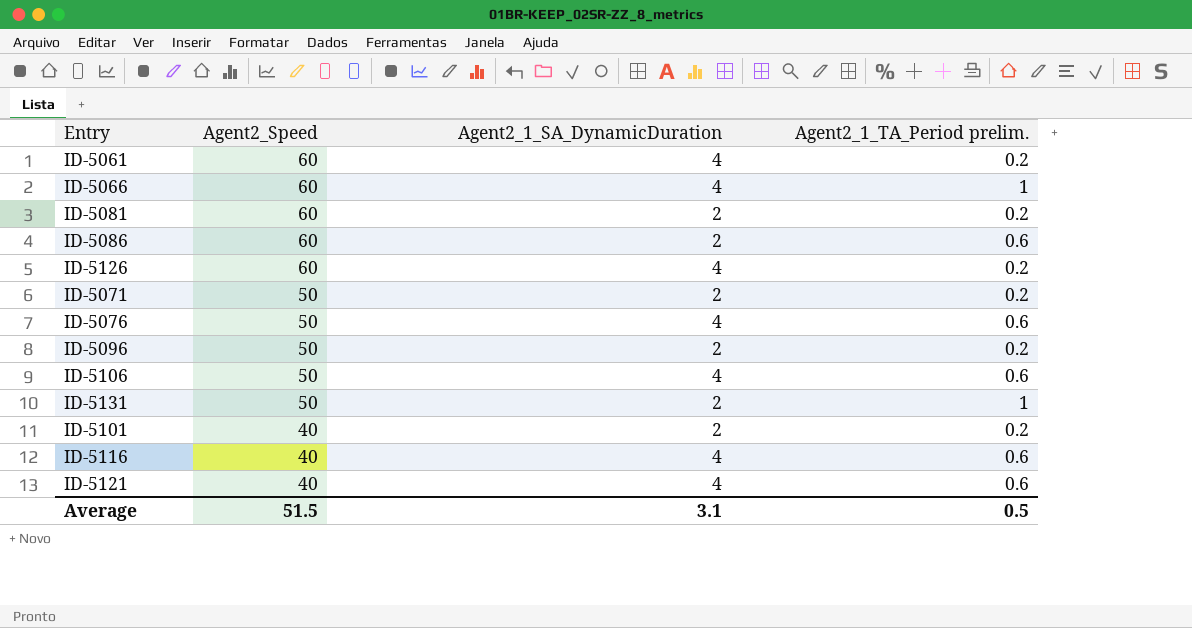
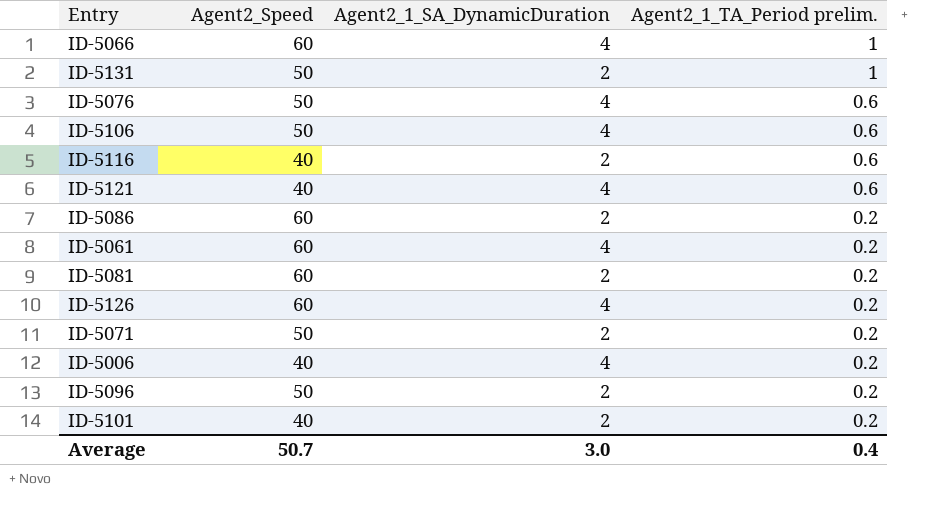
row order: Agent2_Speed descending -> Agent2_1_TA_Period prelim. descending
ID-5116 | Agent2_1_SA_DynamicDuration: 4 -> 2
ID-5086 | Agent2_1_TA_Period prelim.: 0.6 -> 0.2
row ID-5006: none -> 40 | 4 | 0.2
Average | Agent2_Speed: 51.5 -> 50.7
Average | Agent2_1_SA_DynamicDuration: 3.1 -> 3.0
Average | Agent2_1_TA_Period prelim.: 0.5 -> 0.4

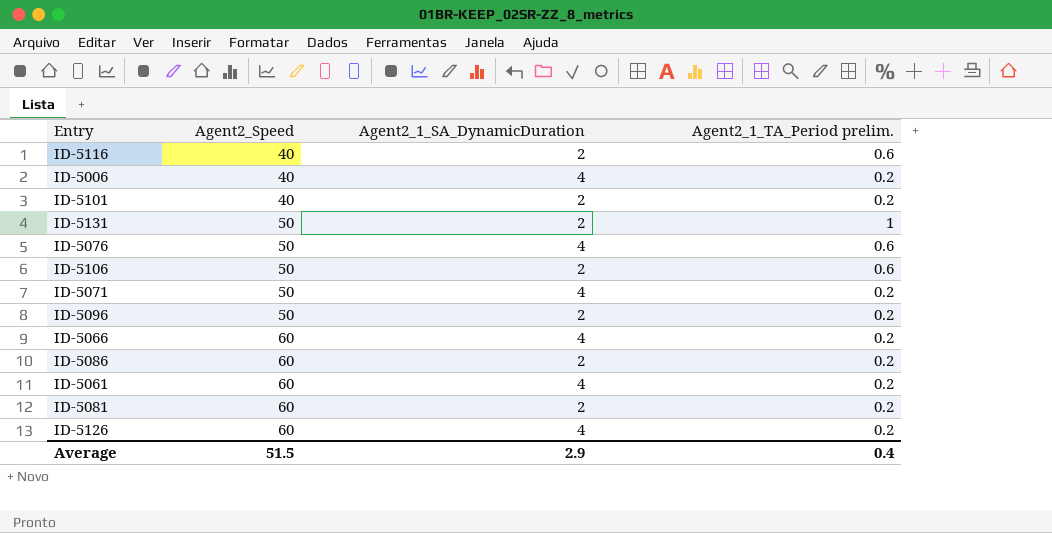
row order: Agent2_1_TA_Period prelim. descending -> Agent2_Speed ascending
row ID-5121: 40 | 4 | 0.6 -> none
ID-5106 | Agent2_1_SA_DynamicDuration: 4 -> 2
ID-5071 | Agent2_1_SA_DynamicDuration: 2 -> 4
ID-5066 | Agent2_1_TA_Period prelim.: 1 -> 0.2
Average | Agent2_Speed: 50.7 -> 51.5
Average | Agent2_1_SA_DynamicDuration: 3.0 -> 2.9

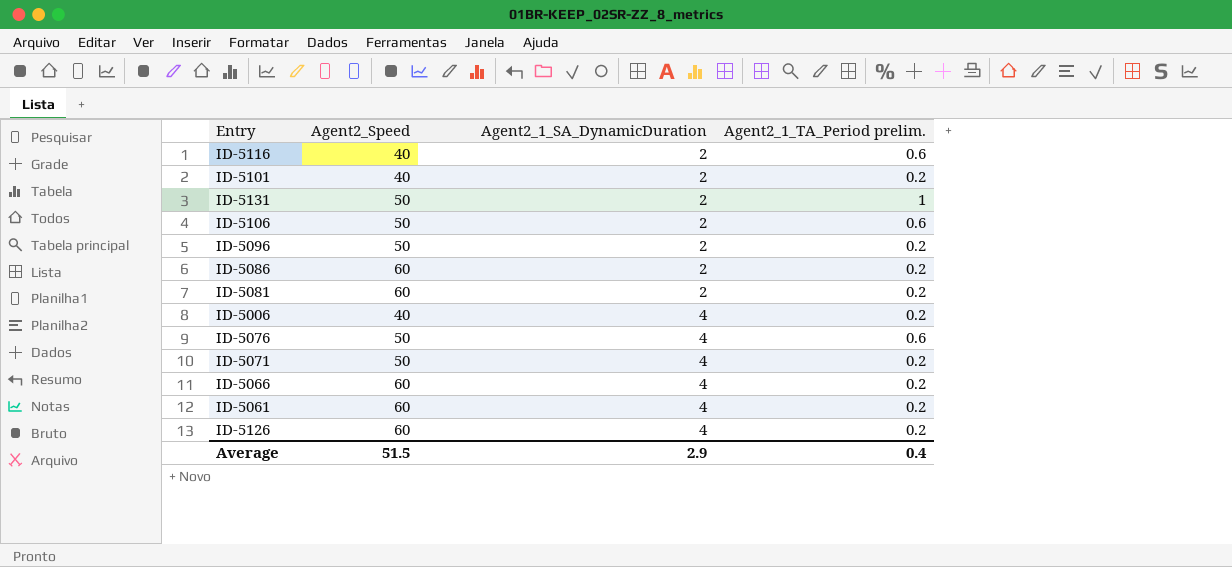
row order: Agent2_Speed ascending -> Agent2_1_SA_DynamicDuration ascending

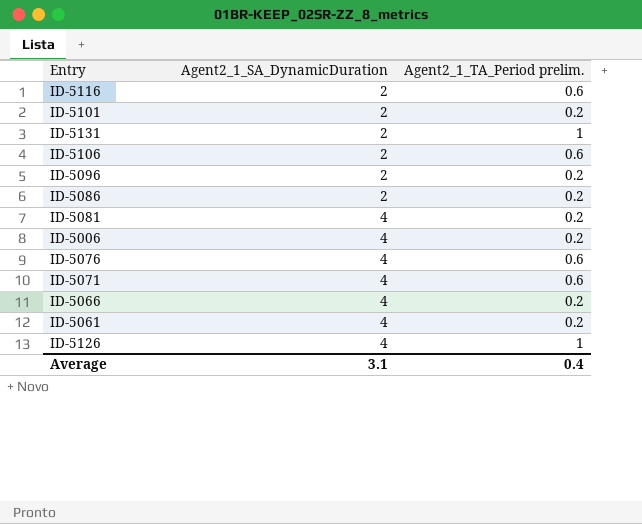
column Agent2_Speed | position: 2 -> none
ID-5081 | Agent2_1_SA_DynamicDuration: 2 -> 4
ID-5071 | Agent2_1_TA_Period prelim.: 0.2 -> 0.6
ID-5126 | Agent2_1_TA_Period prelim.: 0.2 -> 1
Average | Agent2_1_SA_DynamicDuration: 2.9 -> 3.1

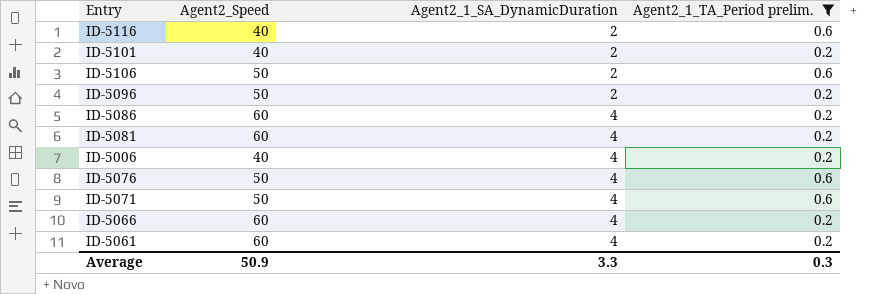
filter: none -> Agent2_1_TA_Period prelim. != 1
column Agent2_Speed | position: none -> 2
ID-5086 | Agent2_1_SA_DynamicDuration: 2 -> 4
Average | Agent2_1_SA_DynamicDuration: 3.1 -> 3.3
Average | Agent2_1_TA_Period prelim.: 0.4 -> 0.3

